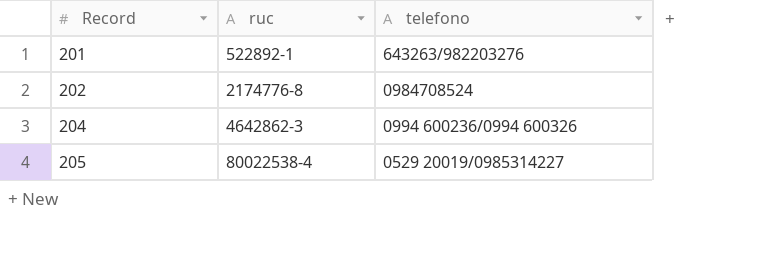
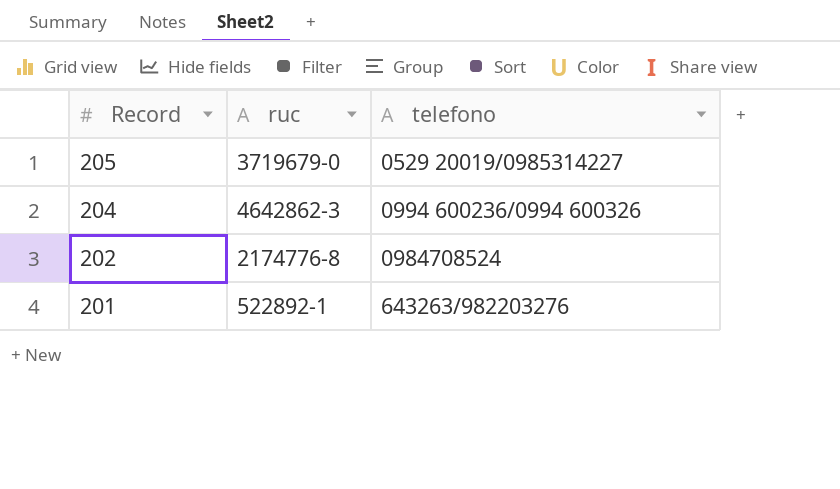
row order: Record ascending -> Record descending
205 | ruc: 80022538-4 -> 3719679-0

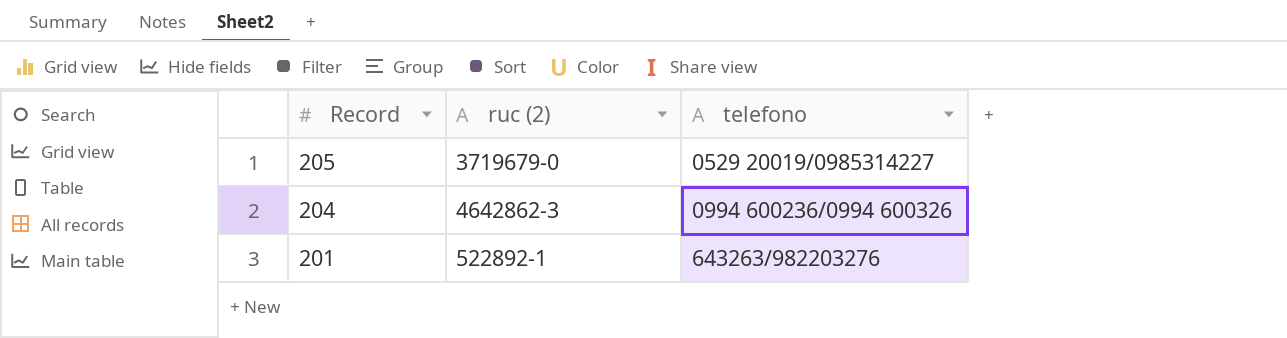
column name: ruc -> ruc (2)
row 202: 2174776-8 | 0984708524 -> none

